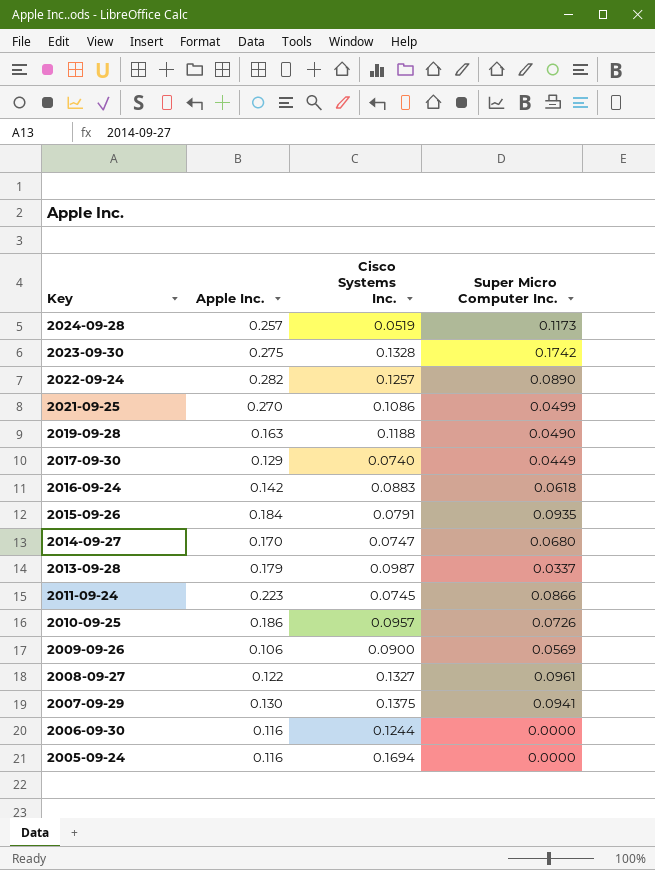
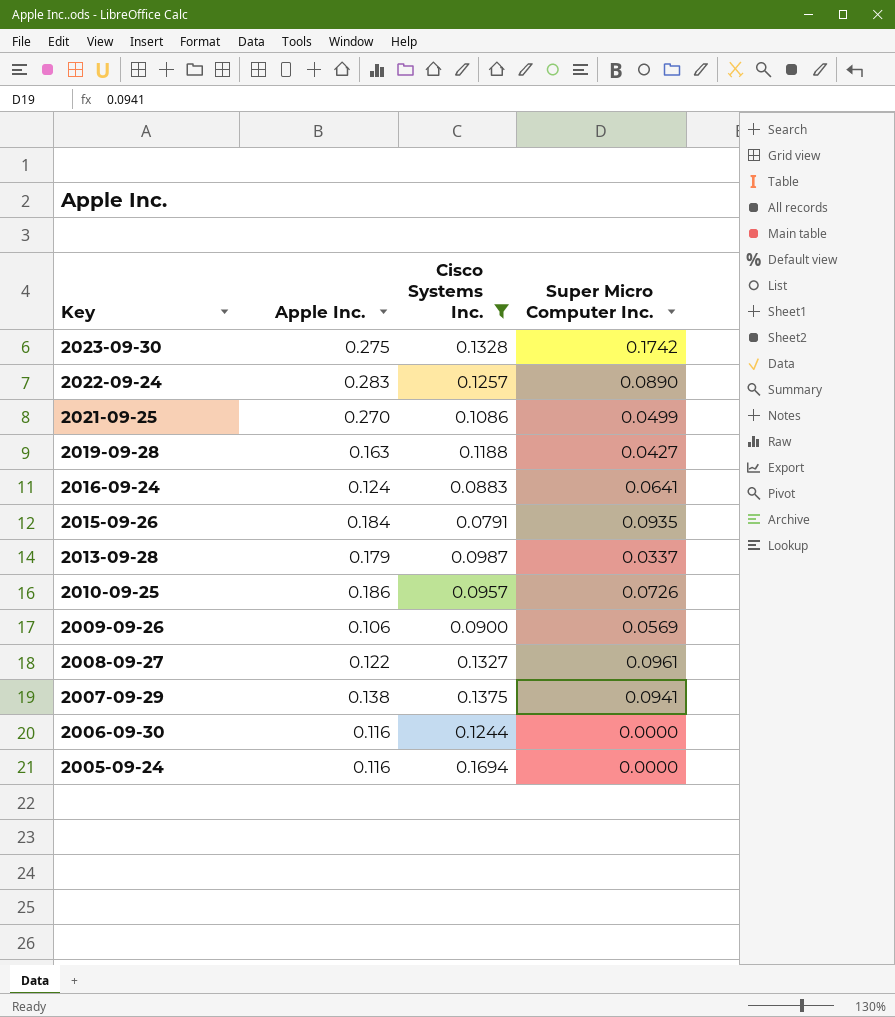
filter: none -> Cisco Systems Inc. >= 0.0791
2022-09-24 | Apple Inc.: 0.282 -> 0.283
2019-09-28 | Super Micro Computer Inc.: 0.0490 -> 0.0427
2016-09-24 | Apple Inc.: 0.142 -> 0.124
2016-09-24 | Super Micro Computer Inc.: 0.0618 -> 0.0641
2007-09-29 | Apple Inc.: 0.130 -> 0.138

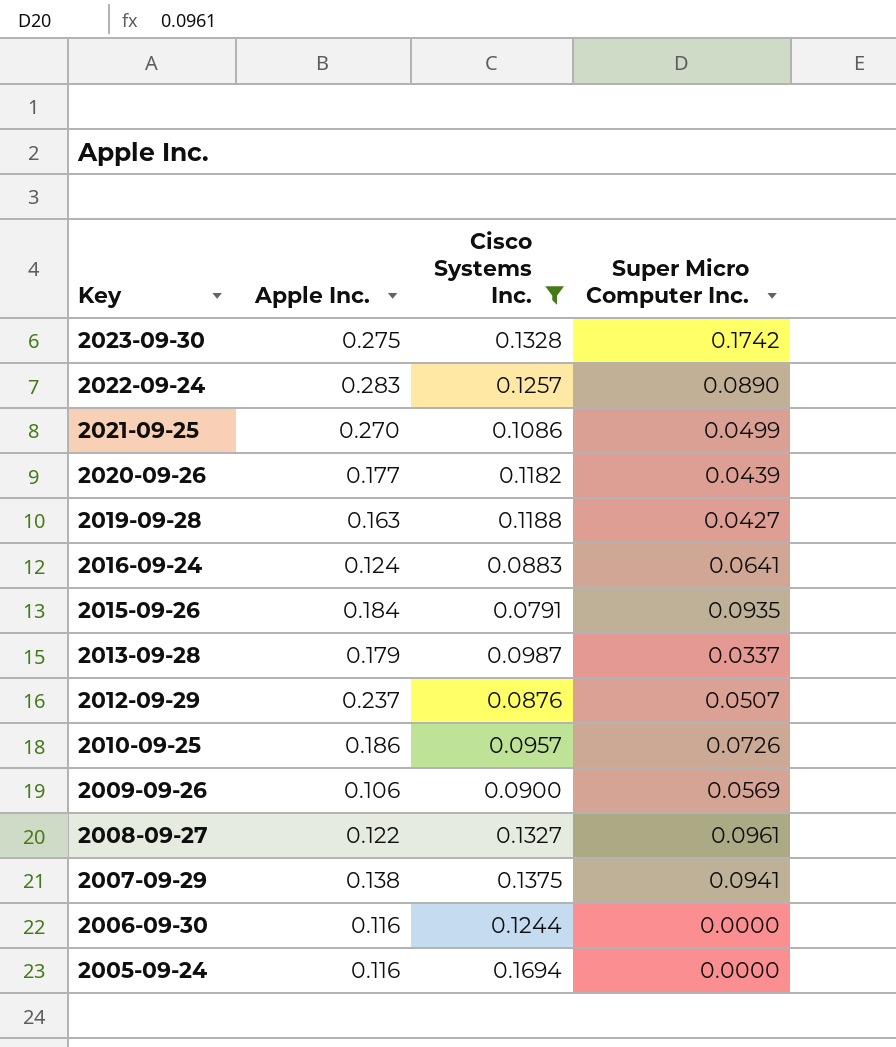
row 2020-09-26: none -> 0.177 | 0.1182 | 0.0439
row 2012-09-29: none -> 0.237 | 0.0876 | 0.0507

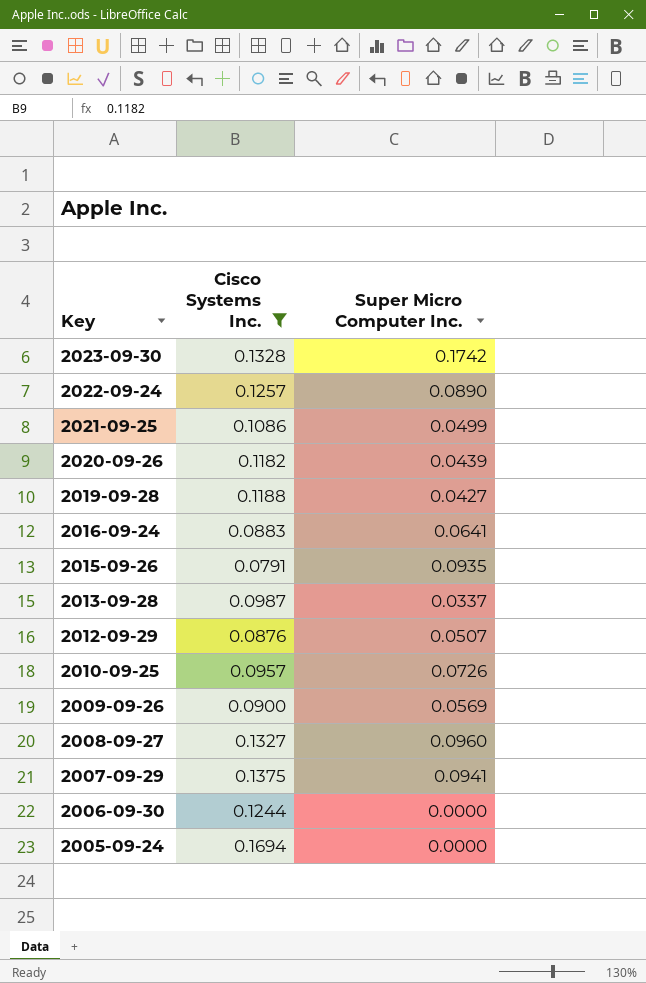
column Apple Inc. | position: 2 -> none
2008-09-27 | Super Micro Computer Inc.: 0.0961 -> 0.0960

